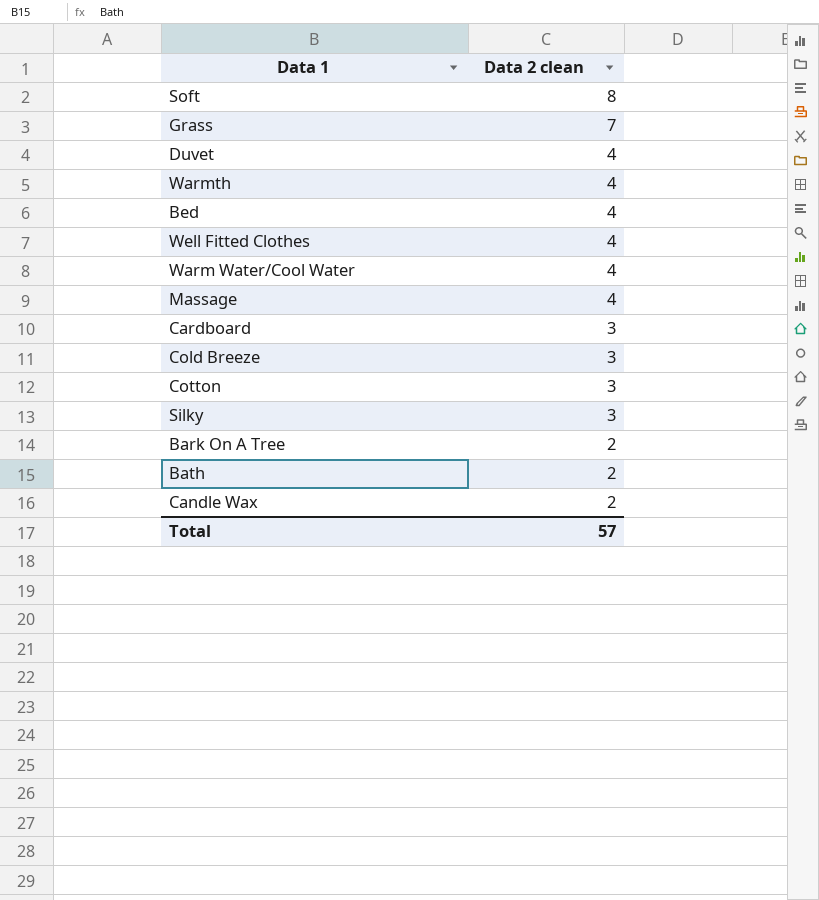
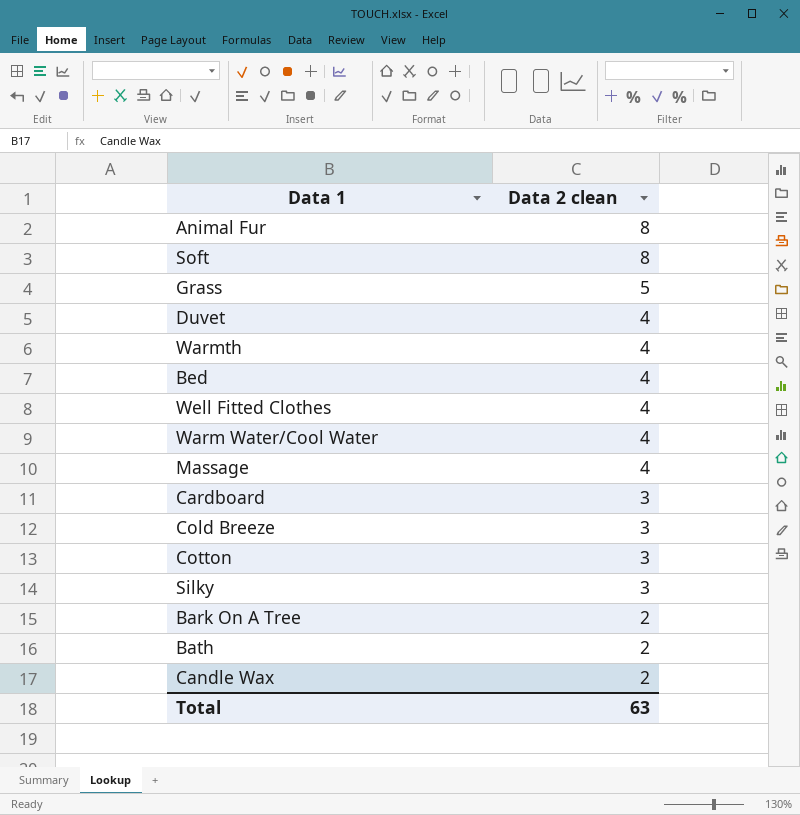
row Animal Fur: none -> 8
Grass | Data 2 clean: 7 -> 5
Total | Data 2 clean: 57 -> 63

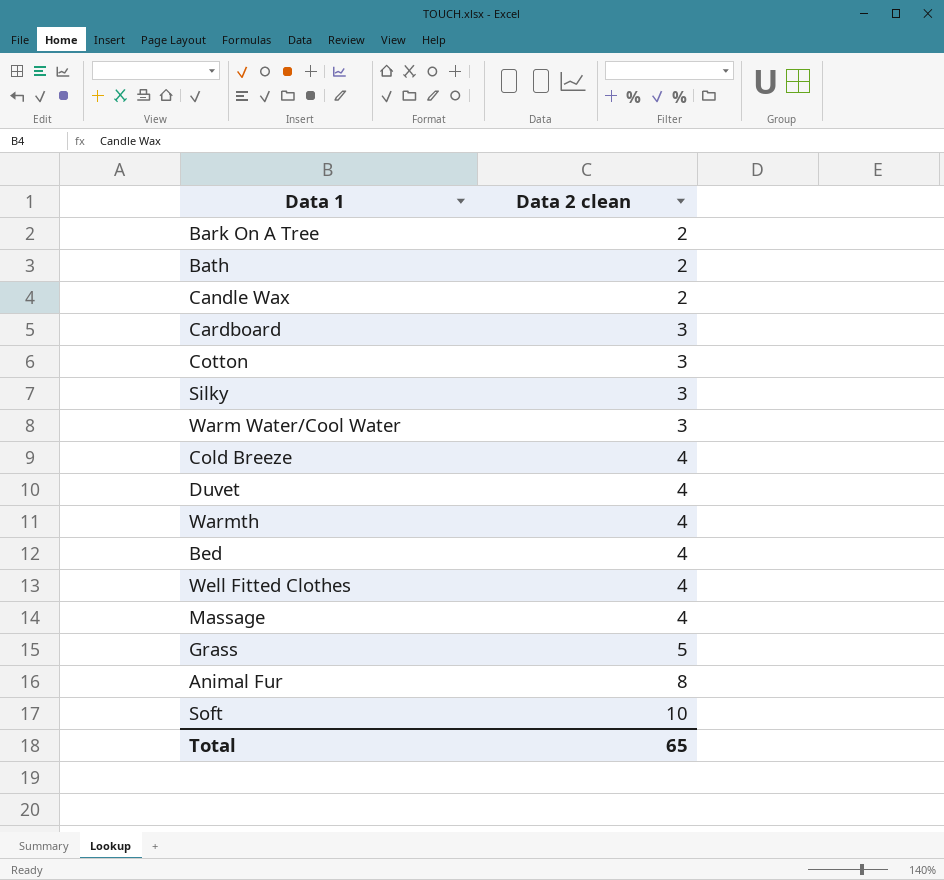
row order: Data 2 clean descending -> Data 2 clean ascending
Warm Water/Cool Water | Data 2 clean: 4 -> 3
Cold Breeze | Data 2 clean: 3 -> 4
Soft | Data 2 clean: 8 -> 10
Total | Data 2 clean: 63 -> 65

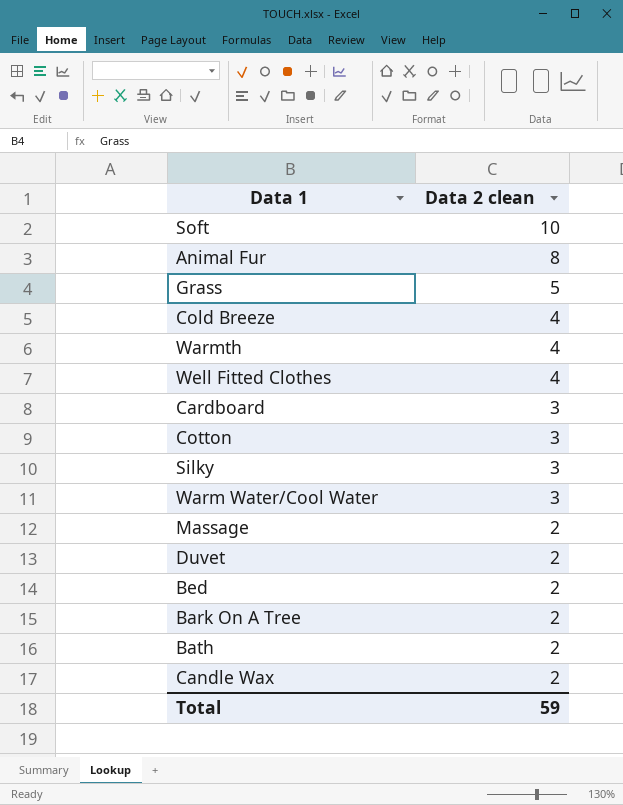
row order: Data 2 clean ascending -> Data 2 clean descending
Massage | Data 2 clean: 4 -> 2
Duvet | Data 2 clean: 4 -> 2
Bed | Data 2 clean: 4 -> 2
Total | Data 2 clean: 65 -> 59

